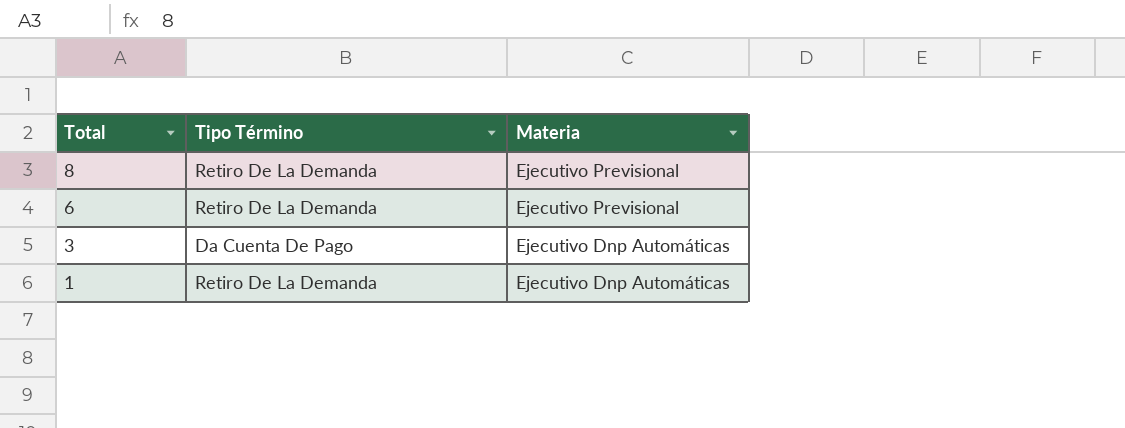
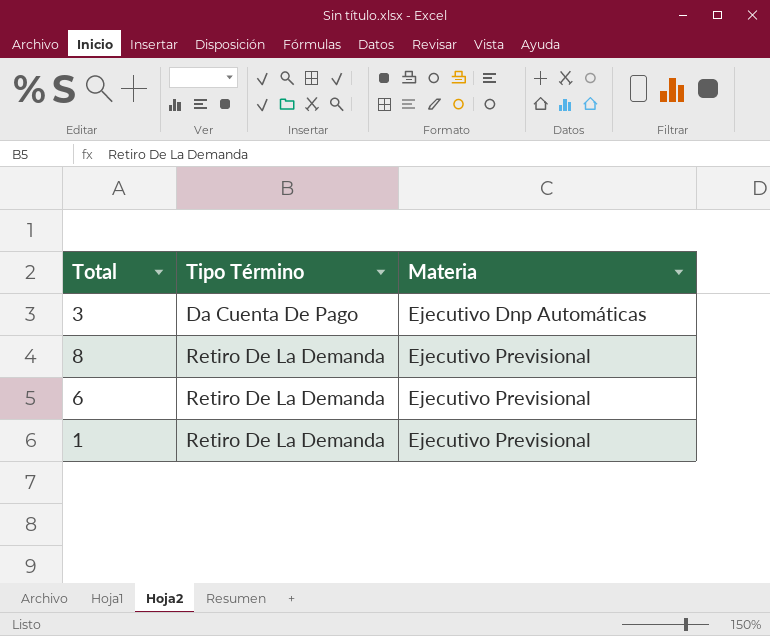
row order: Total descending -> Tipo Término ascending
1 | Materia: Ejecutivo Dnp Automáticas -> Ejecutivo Previsional

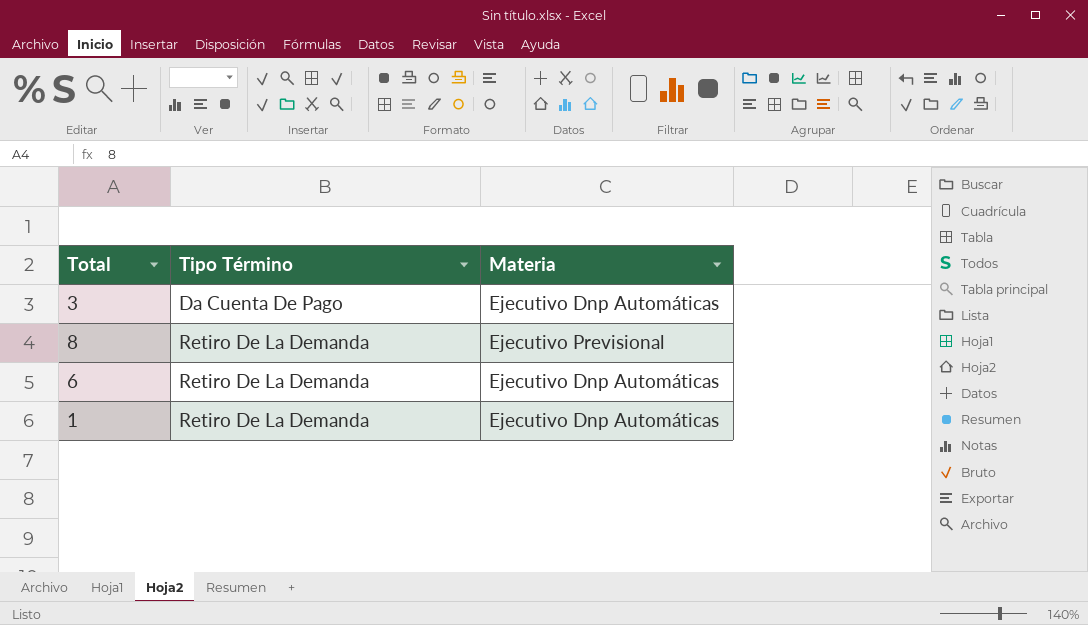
6 | Materia: Ejecutivo Previsional -> Ejecutivo Dnp Automáticas
1 | Materia: Ejecutivo Previsional -> Ejecutivo Dnp Automáticas

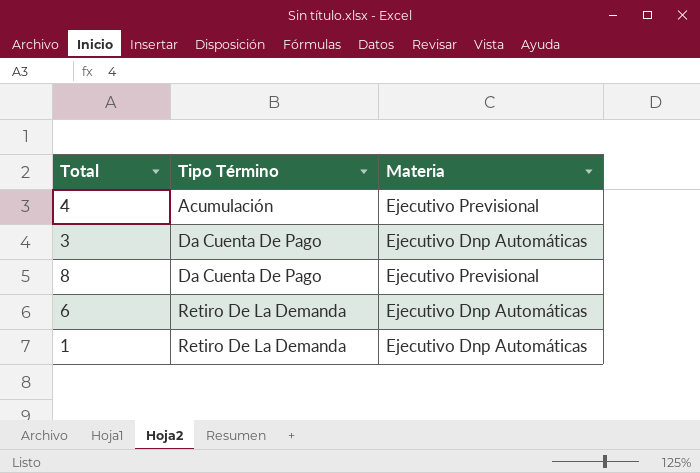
row 4: none -> Acumulación | Ejecutivo Previsional
8 | Tipo Término: Retiro De La Demanda -> Da Cuenta De Pago

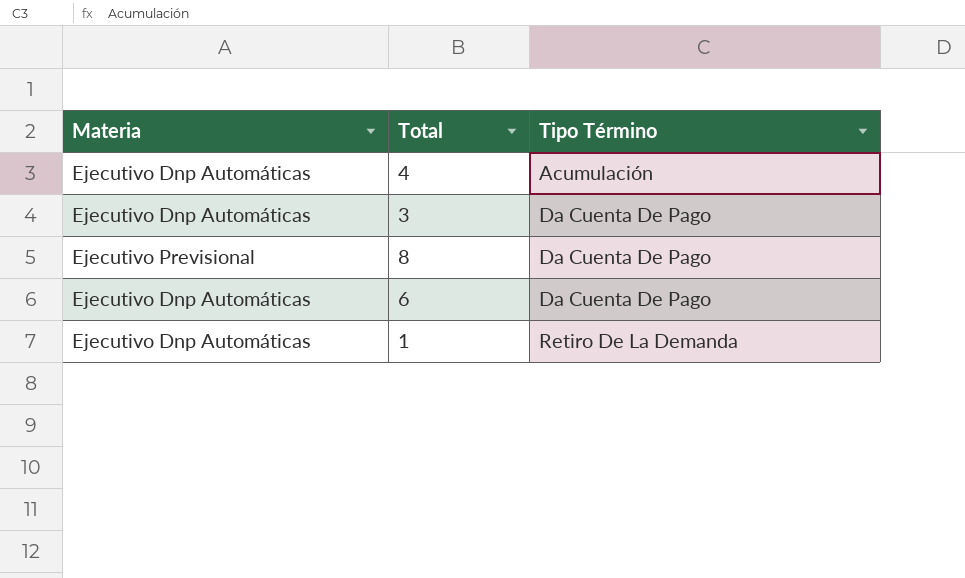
column Materia | position: 3 -> 1
4 | Materia: Ejecutivo Previsional -> Ejecutivo Dnp Automáticas
6 | Tipo Término: Retiro De La Demanda -> Da Cuenta De Pago

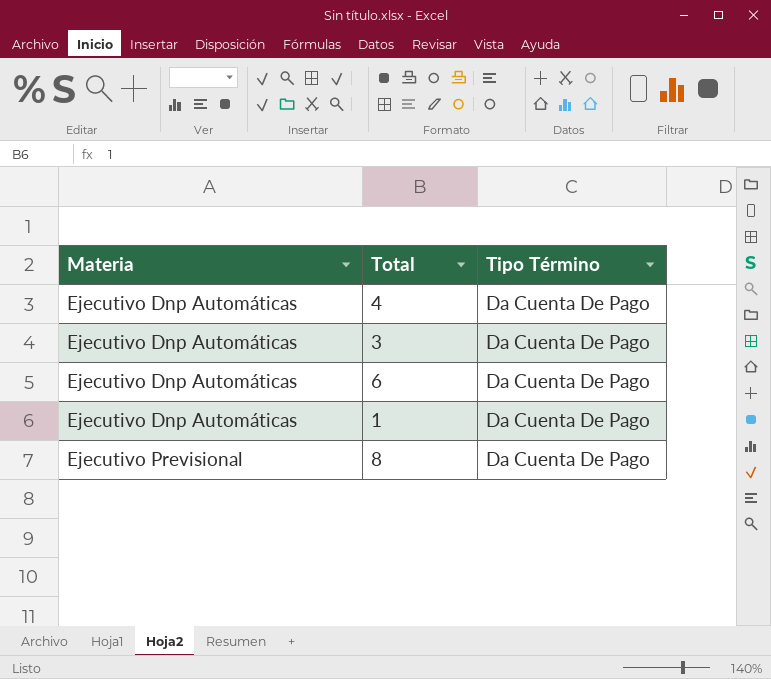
row order: Tipo Término ascending -> Materia ascending
4 | Tipo Término: Acumulación -> Da Cuenta De Pago
1 | Tipo Término: Retiro De La Demanda -> Da Cuenta De Pago

